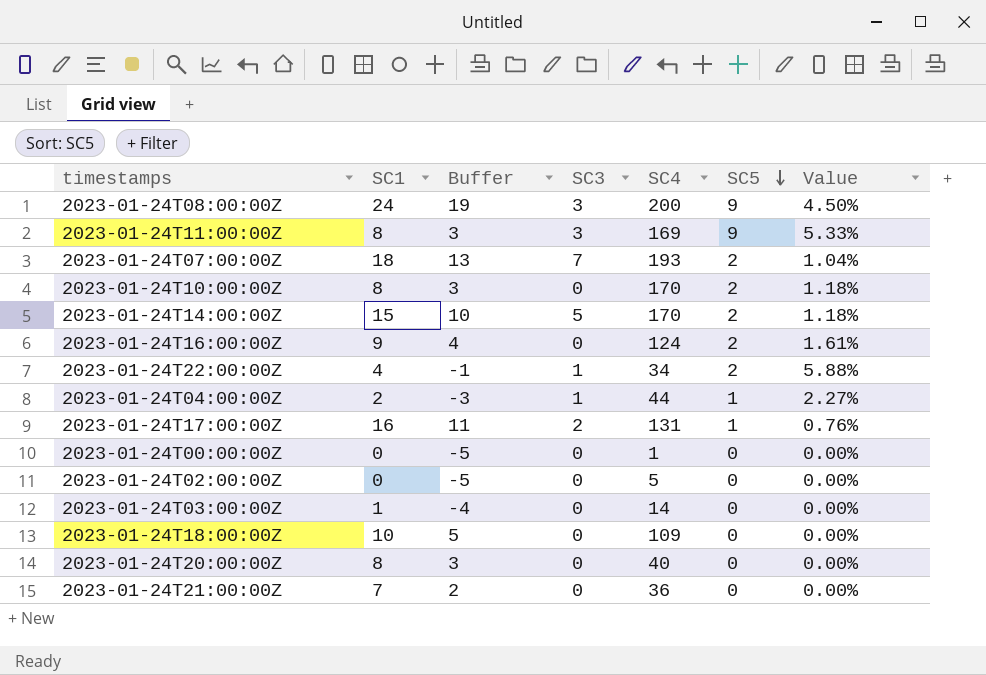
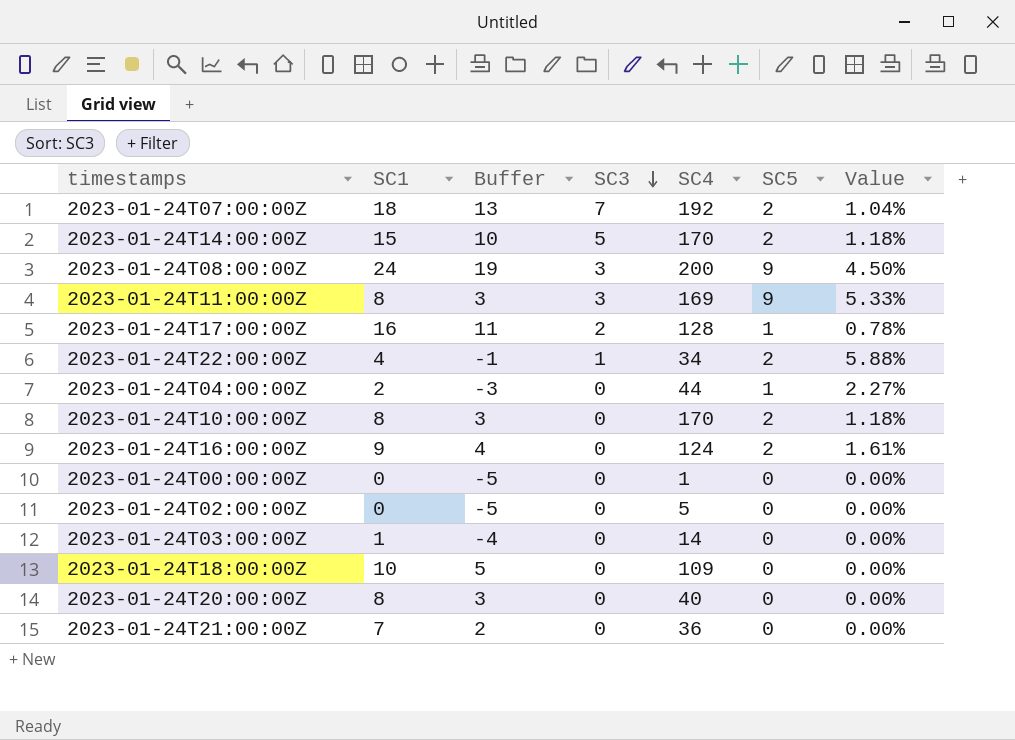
row order: SC5 descending -> SC3 descending
2023-01-24T07:00:00Z | SC4: 193 -> 192
2023-01-24T17:00:00Z | SC4: 131 -> 128
2023-01-24T17:00:00Z | Value: 0.76% -> 0.78%
2023-01-24T04:00:00Z | SC3: 1 -> 0

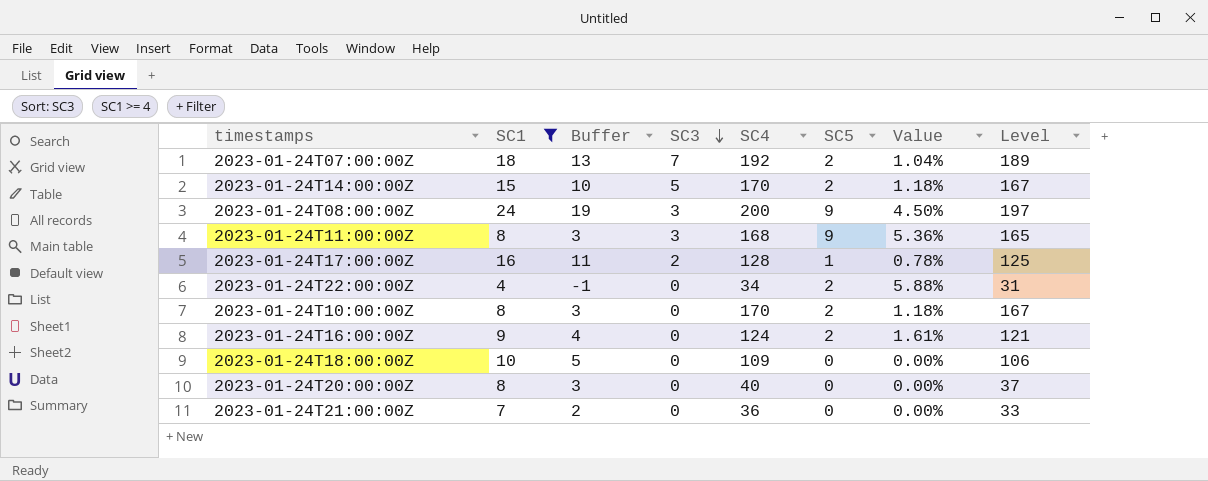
filter: none -> SC1 >= 4
column Level | formula: none -> [SC4] - 3
2023-01-24T11:00:00Z | SC4: 169 -> 168
2023-01-24T11:00:00Z | Value: 5.33% -> 5.36%
2023-01-24T22:00:00Z | SC3: 1 -> 0

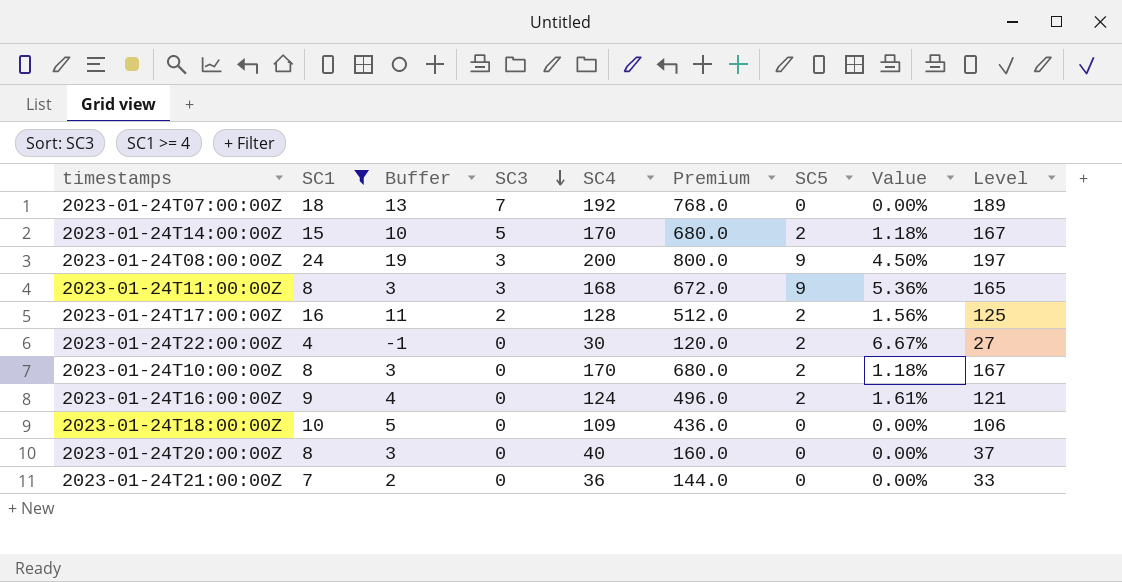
column Premium | formula: none -> [SC4] * 4
2023-01-24T07:00:00Z | SC5: 2 -> 0
2023-01-24T07:00:00Z | Value: 1.04% -> 0.00%
2023-01-24T17:00:00Z | SC5: 1 -> 2
2023-01-24T17:00:00Z | Value: 0.78% -> 1.56%
2023-01-24T22:00:00Z | SC4: 34 -> 30
2023-01-24T22:00:00Z | Value: 5.88% -> 6.67%
2023-01-24T22:00:00Z | Level: 31 -> 27

